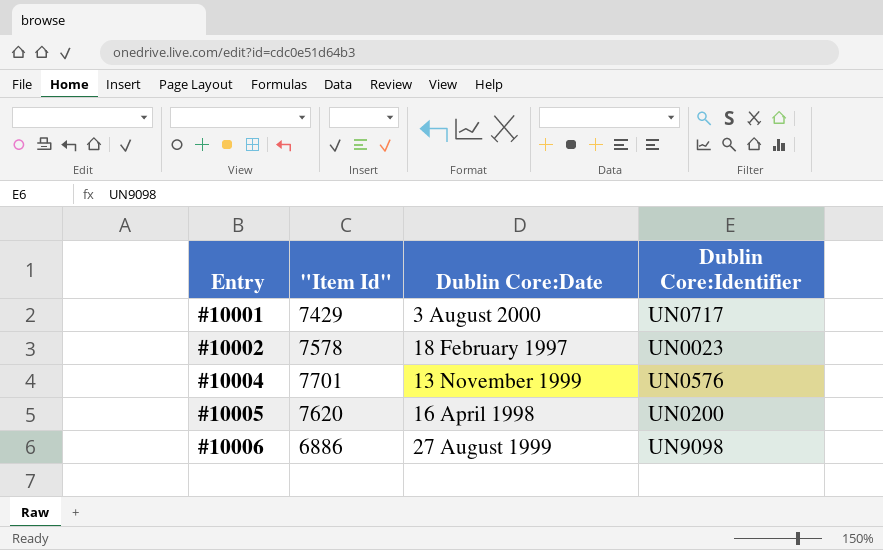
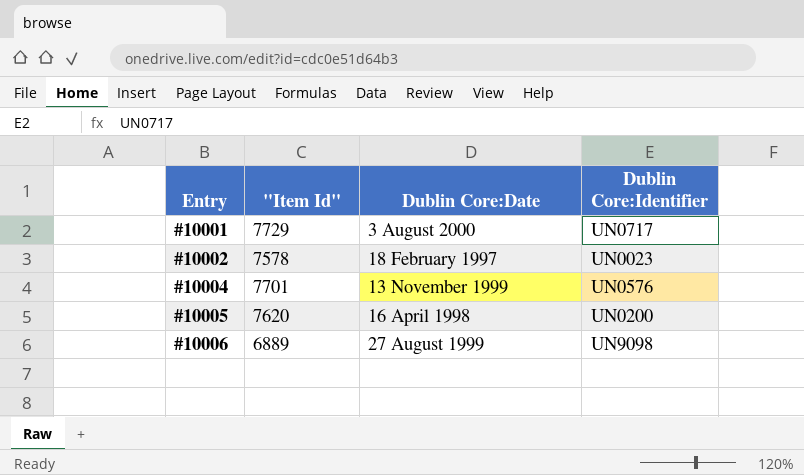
#10001 | "Item Id": 7429 -> 7729
#10006 | "Item Id": 6886 -> 6889

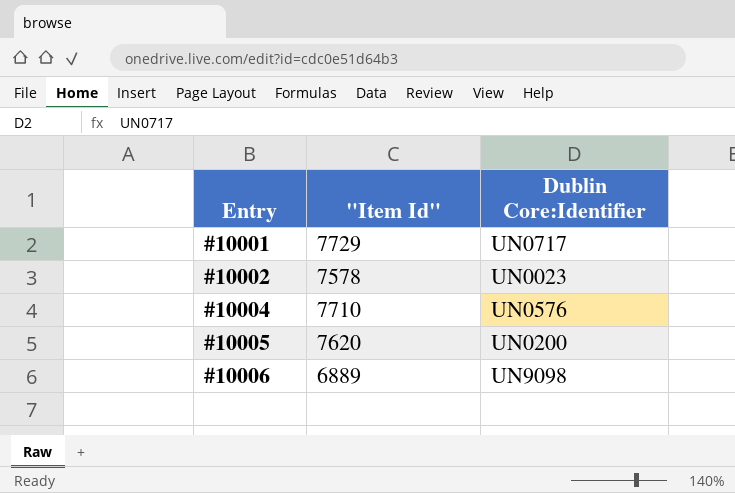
column Dublin Core:Date | position: 3 -> none
#10004 | "Item Id": 7701 -> 7710

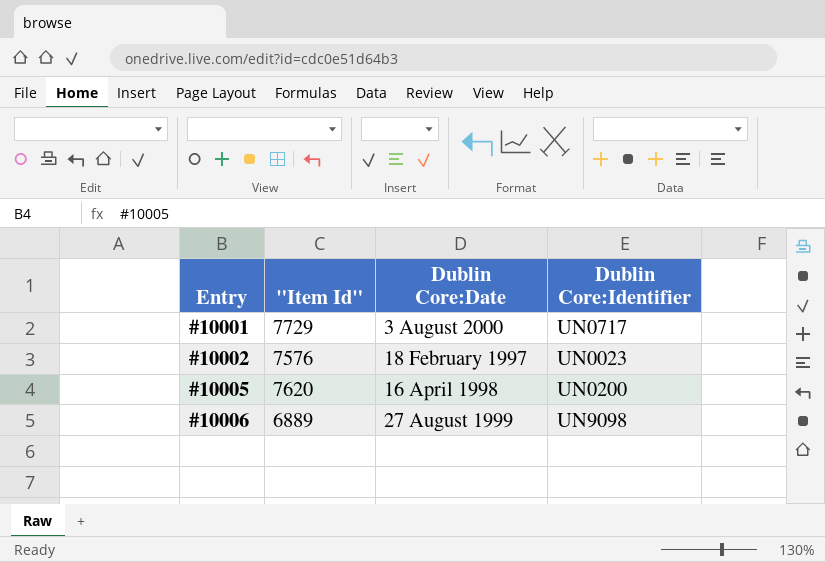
column Dublin Core:Date | position: none -> 3
row #10004: 7710 | UN0576 -> none
#10002 | "Item Id": 7578 -> 7576

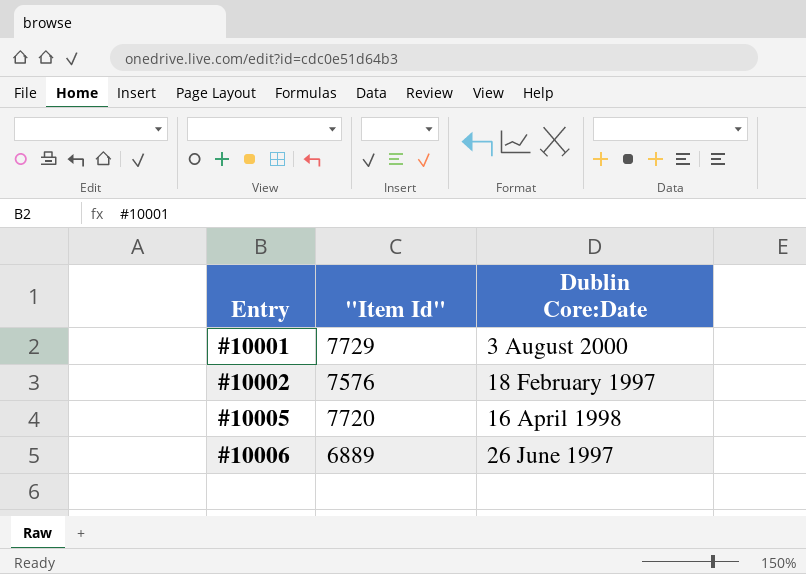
column Dublin Core:Identifier | position: 4 -> none
#10005 | "Item Id": 7620 -> 7720
#10006 | Dublin Core:Date: 27 August 1999 -> 26 June 1997

